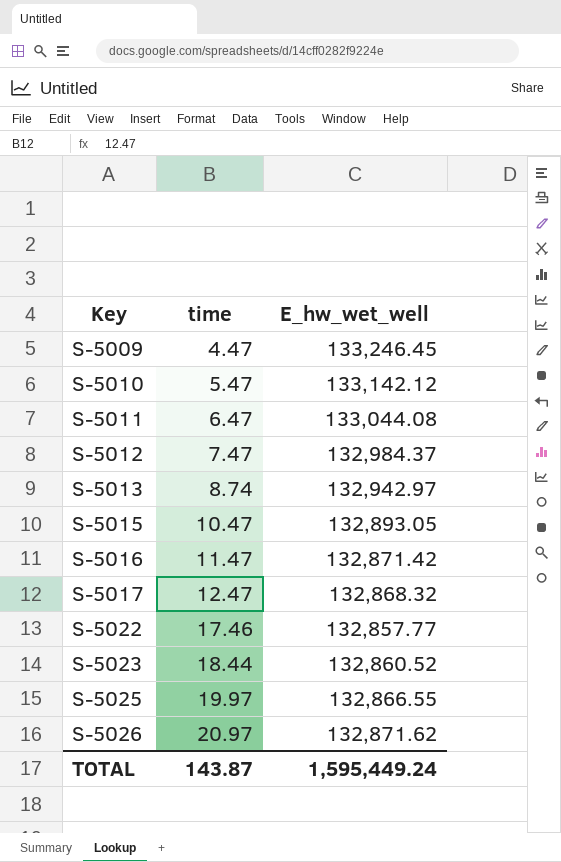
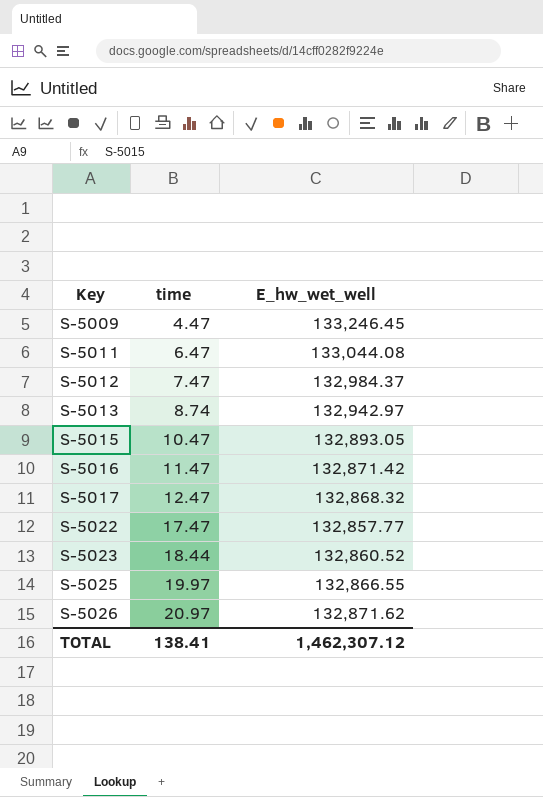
row S-5010: 5.47 | 133,142.12 -> none
S-5022 | time: 17.46 -> 17.47
TOTAL | time: 143.87 -> 138.41
TOTAL | E_hw_wet_well: 1,595,449.24 -> 1,462,307.12

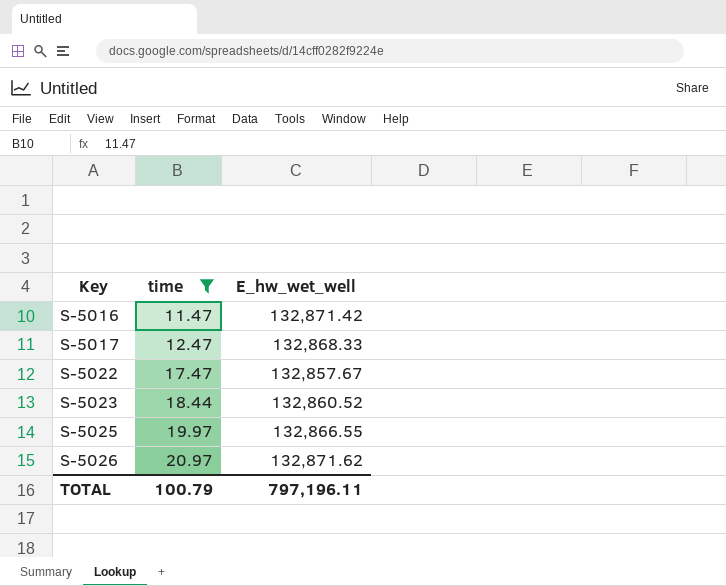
filter: none -> time >= 11.47
S-5017 | E_hw_wet_well: 132,868.32 -> 132,868.33
S-5022 | E_hw_wet_well: 132,857.77 -> 132,857.67
TOTAL | time: 138.41 -> 100.79
TOTAL | E_hw_wet_well: 1,462,307.12 -> 797,196.11

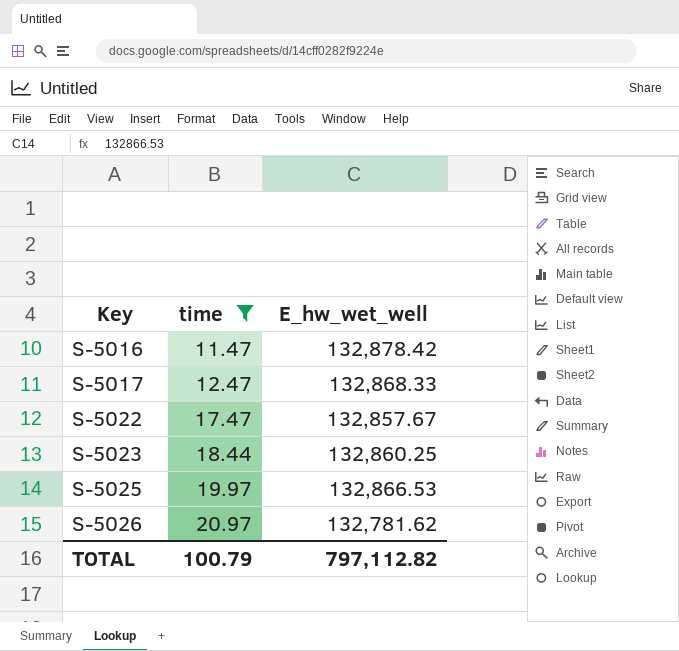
S-5016 | E_hw_wet_well: 132,871.42 -> 132,878.42
S-5023 | E_hw_wet_well: 132,860.52 -> 132,860.25
S-5025 | E_hw_wet_well: 132,866.55 -> 132,866.53
S-5026 | E_hw_wet_well: 132,871.62 -> 132,781.62
TOTAL | E_hw_wet_well: 797,196.11 -> 797,112.82

